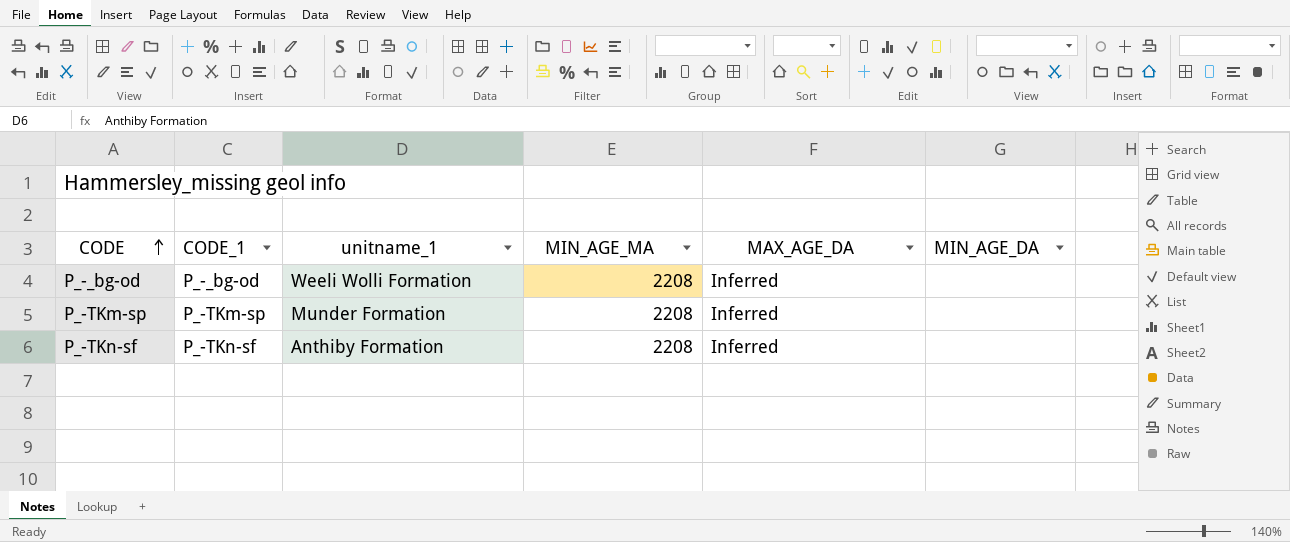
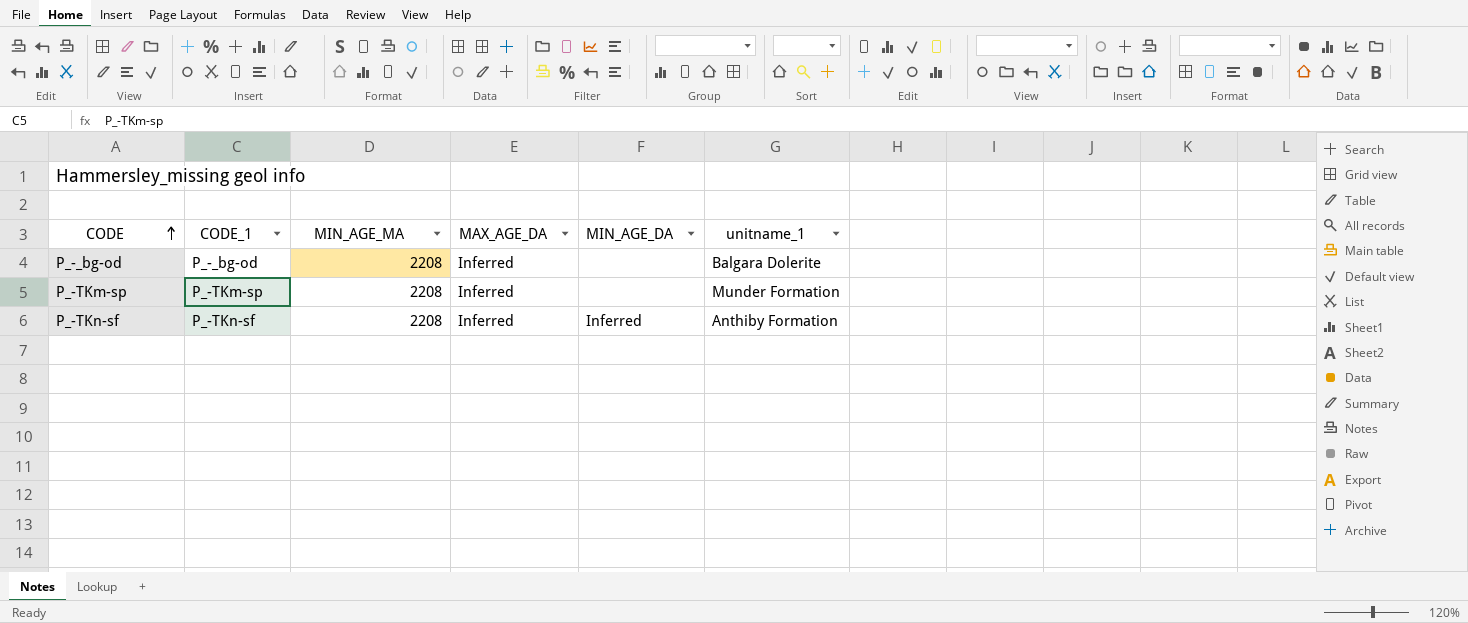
column unitname_1 | position: 3 -> 6
P_-_bg-od | unitname_1: Weeli Wolli Formation -> Balgara Dolerite
P_-TKn-sf | MIN_AGE_DA: none -> Inferred

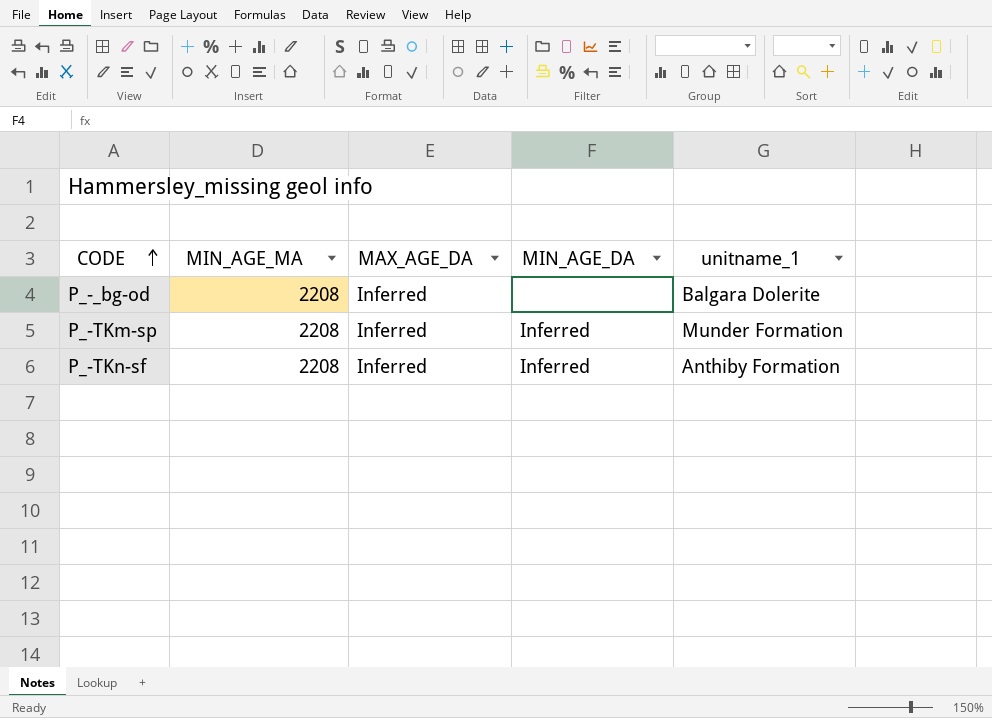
column CODE_1 | position: 2 -> none
P_-TKm-sp | MIN_AGE_DA: none -> Inferred

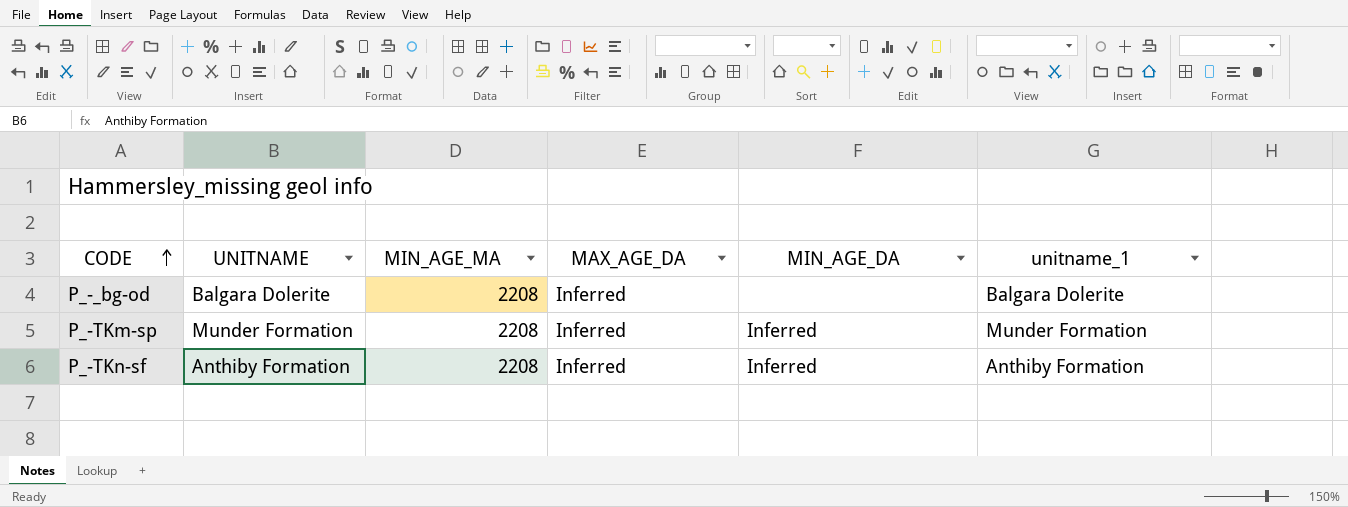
column UNITNAME | position: none -> 2

